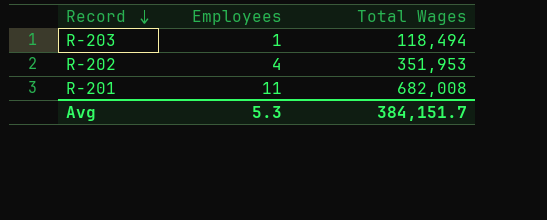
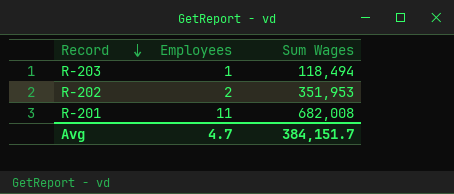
column name: Total Wages -> Sum Wages
R-202 | Employees: 4 -> 2
Avg | Employees: 5.3 -> 4.7

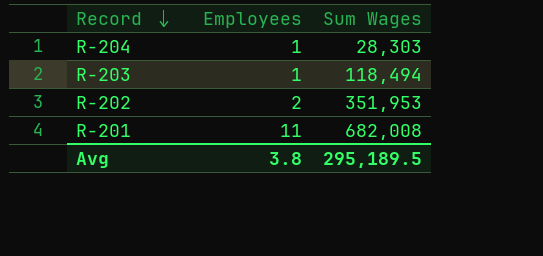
row R-204: none -> 1 | 28,303
Avg | Employees: 4.7 -> 3.8
Avg | Sum Wages: 384,151.7 -> 295,189.5

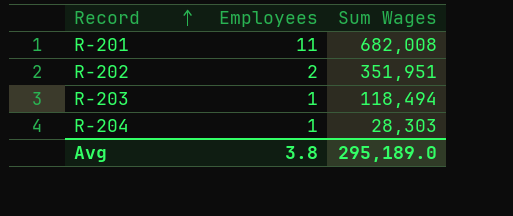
row order: Record descending -> Record ascending
R-202 | Sum Wages: 351,953 -> 351,951
Avg | Sum Wages: 295,189.5 -> 295,189.0

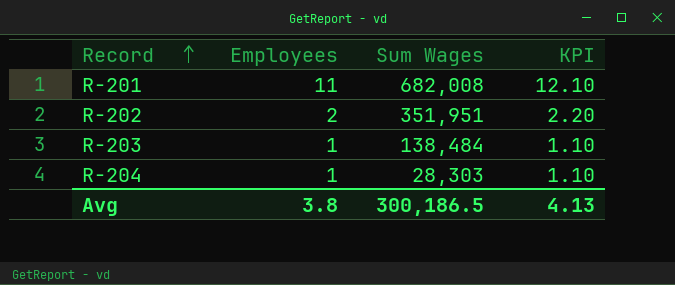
column KPI | formula: none -> [Employees] * 1.1
R-203 | Sum Wages: 118,494 -> 138,484
Avg | Sum Wages: 295,189.0 -> 300,186.5

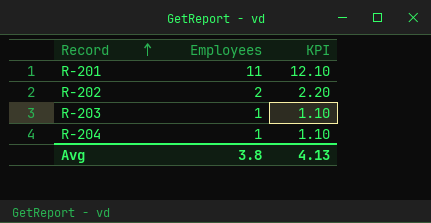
column Sum Wages | position: 3 -> none

